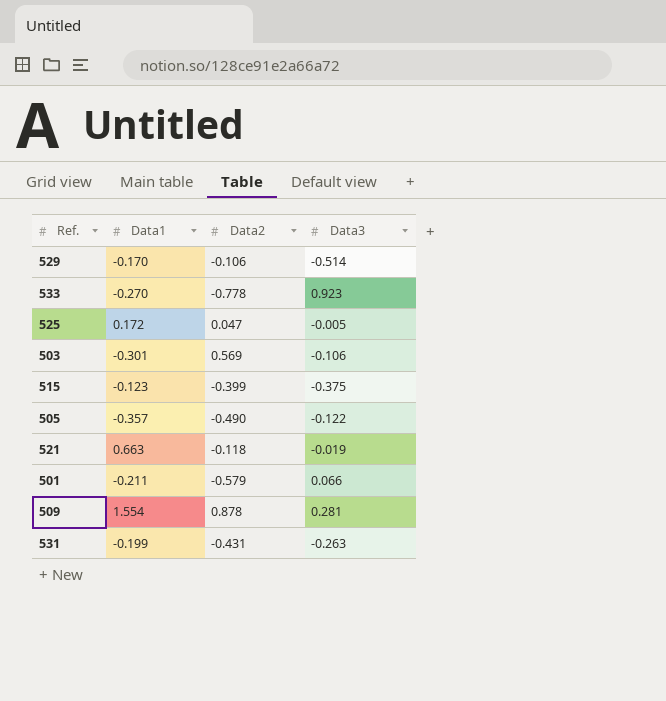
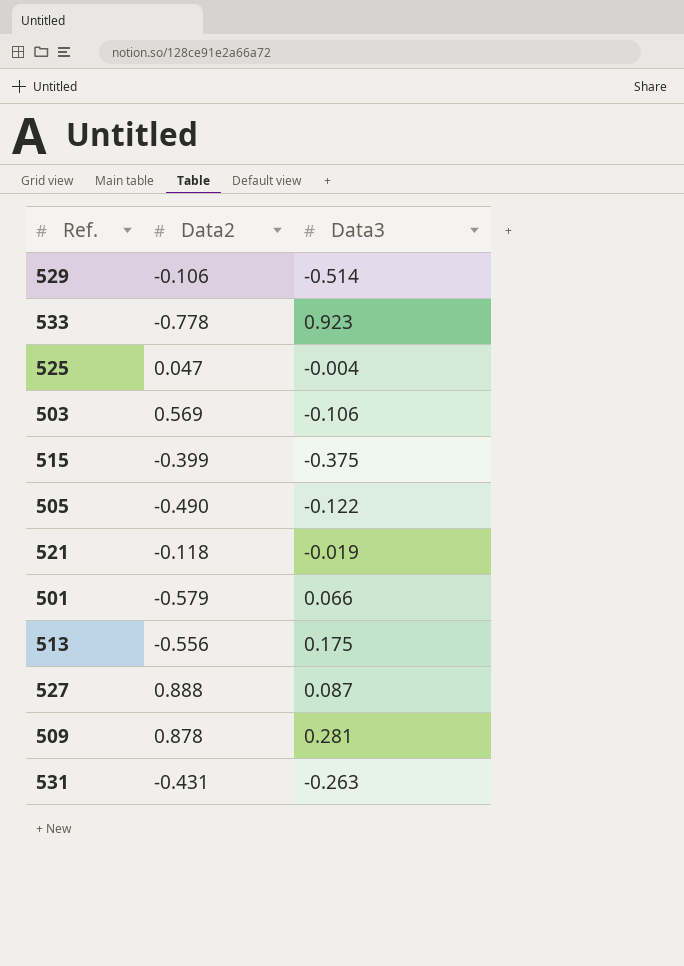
column Data1 | position: 2 -> none
525 | Data3: -0.005 -> -0.004
row 513: none -> -0.556 | 0.175
row 527: none -> 0.888 | 0.087

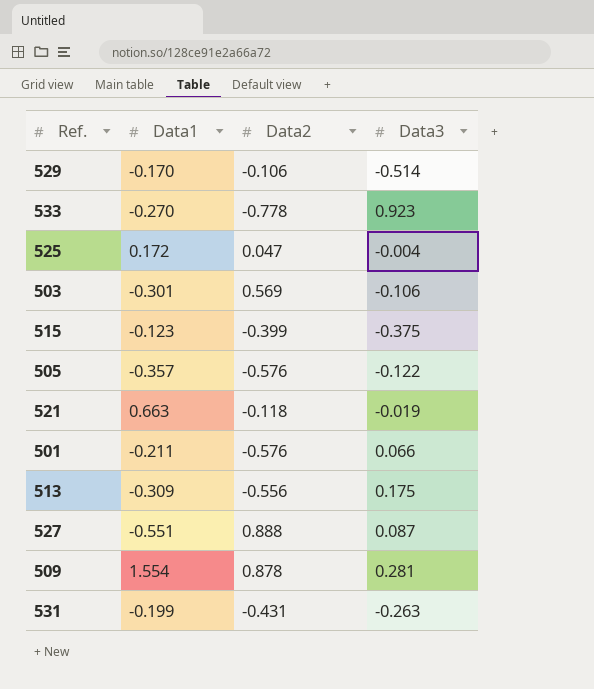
column Data1 | position: none -> 2
505 | Data2: -0.490 -> -0.576
501 | Data2: -0.579 -> -0.576

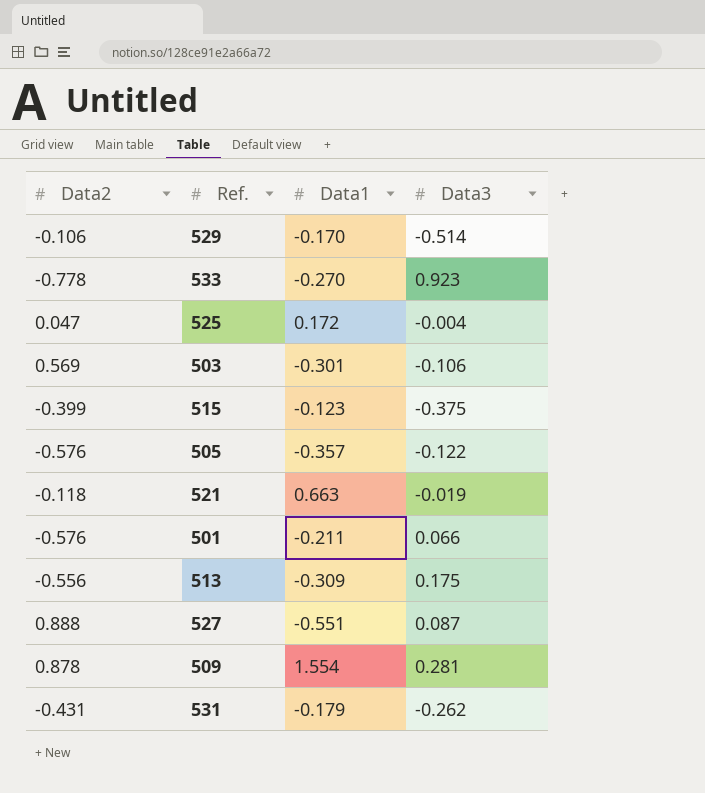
column Data2 | position: 3 -> 1
531 | Data1: -0.199 -> -0.179
531 | Data3: -0.263 -> -0.262

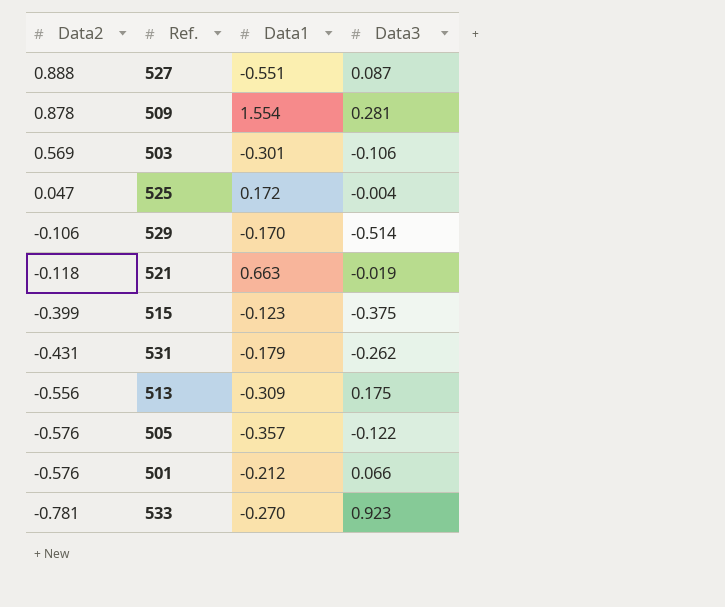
row order: none -> Data2 descending
501 | Data1: -0.211 -> -0.212
533 | Data2: -0.778 -> -0.781

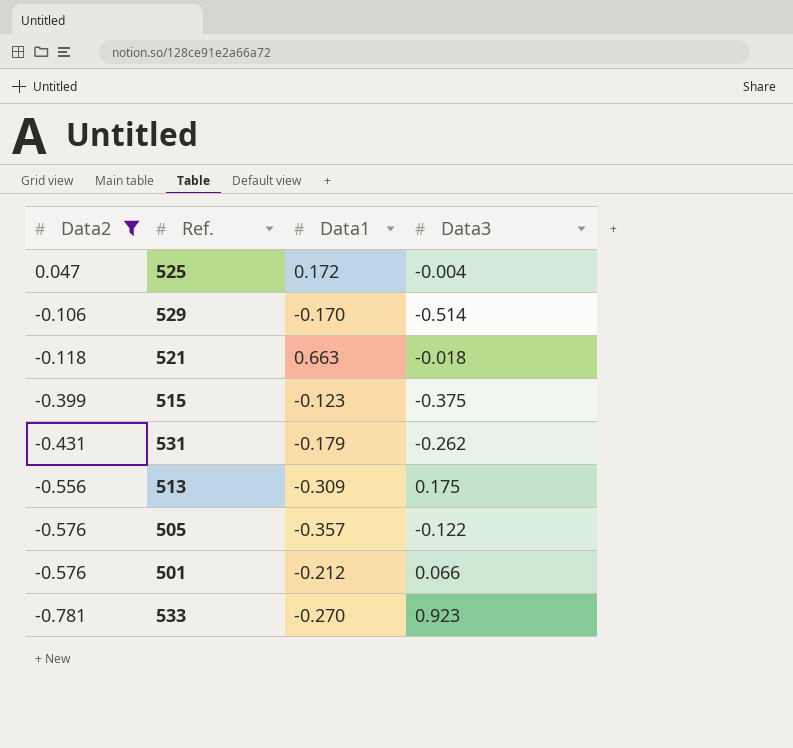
filter: none -> Data2 <= 0.047
521 | Data3: -0.019 -> -0.018

